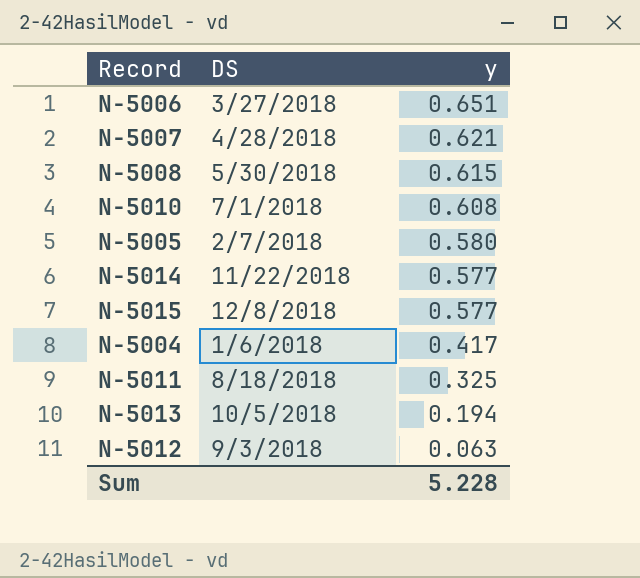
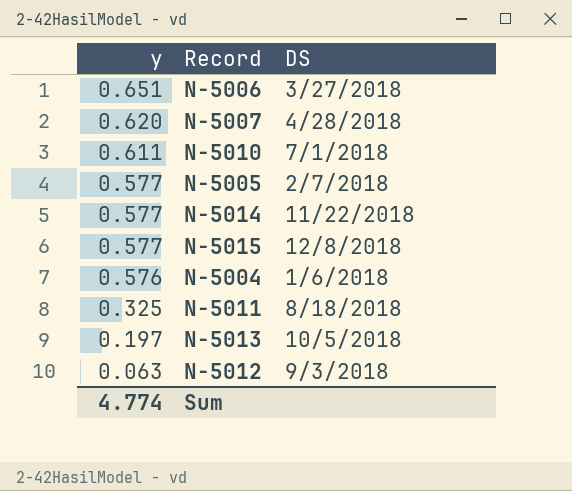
column y | position: 3 -> 1
row N-5008: 5/30/2018 | 0.615 -> none
N-5007 | y: 0.621 -> 0.620
N-5010 | y: 0.608 -> 0.611
N-5005 | y: 0.580 -> 0.577
N-5004 | y: 0.417 -> 0.576
N-5013 | y: 0.194 -> 0.197
Sum | y: 5.228 -> 4.774

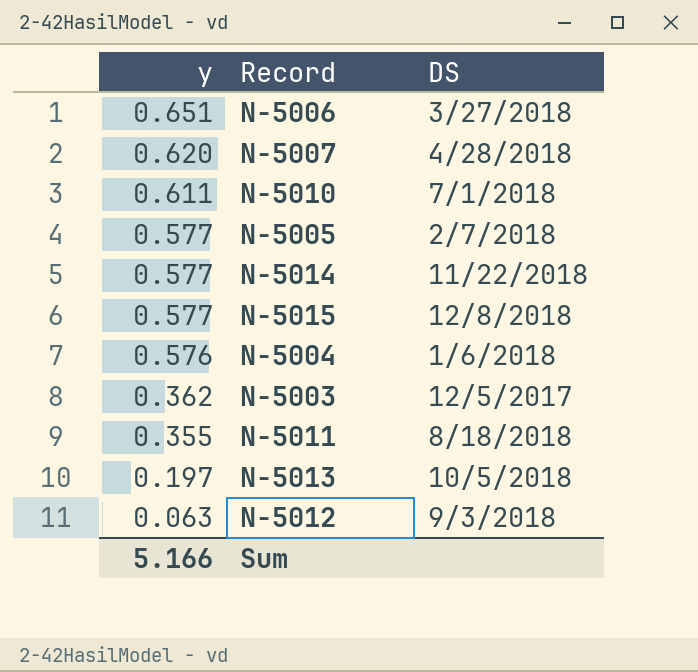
row N-5003: none -> 0.362 | 12/5/2017
N-5011 | y: 0.325 -> 0.355
Sum | y: 4.774 -> 5.166

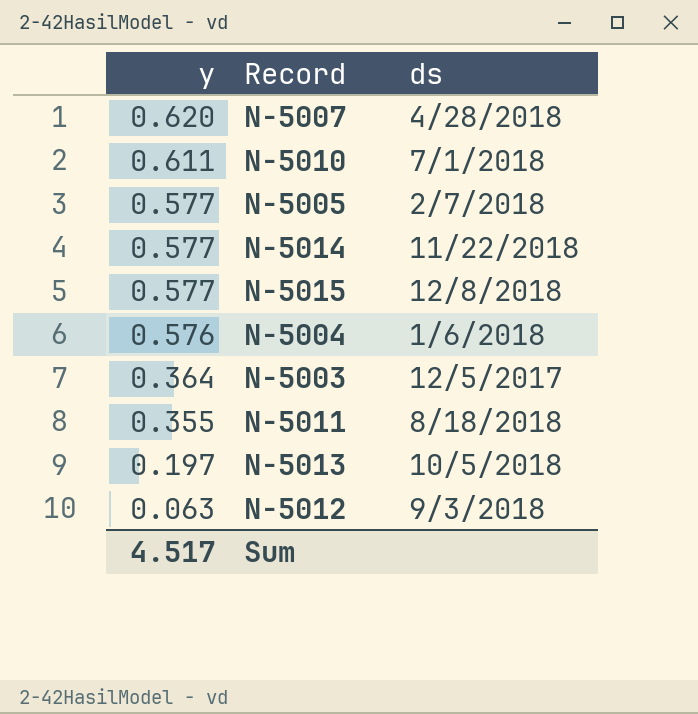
column name: DS -> ds
row N-5006: 0.651 | 3/27/2018 -> none
N-5003 | y: 0.362 -> 0.364
Sum | y: 5.166 -> 4.517

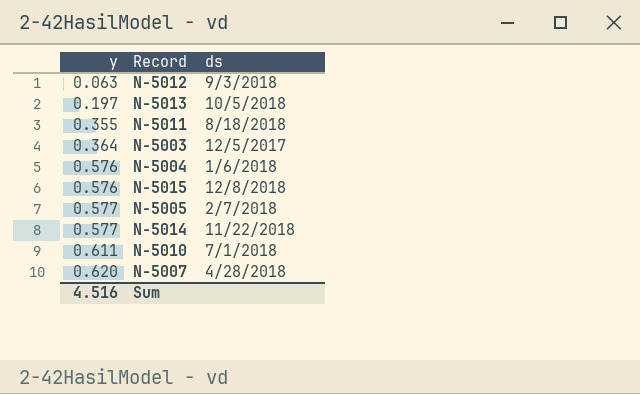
row order: y descending -> y ascending
N-5015 | y: 0.577 -> 0.576
Sum | y: 4.517 -> 4.516

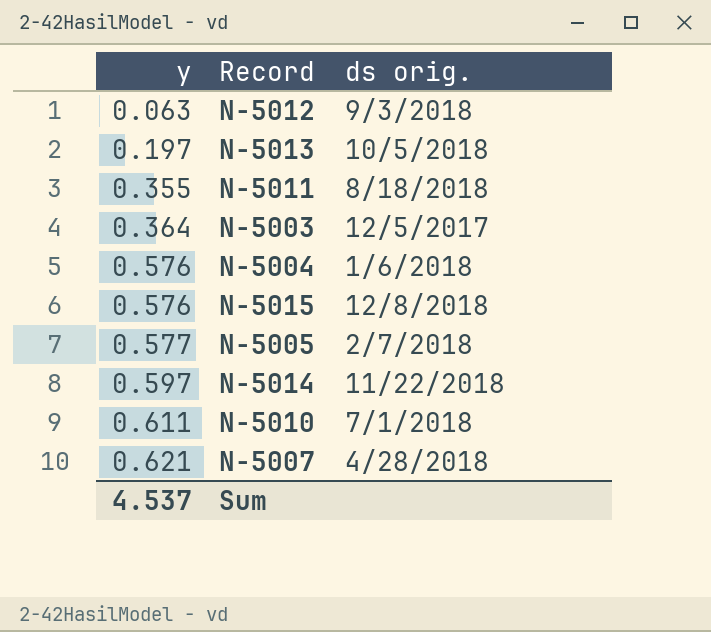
column name: ds -> ds orig.
N-5014 | y: 0.577 -> 0.597
N-5007 | y: 0.620 -> 0.621
Sum | y: 4.516 -> 4.537

